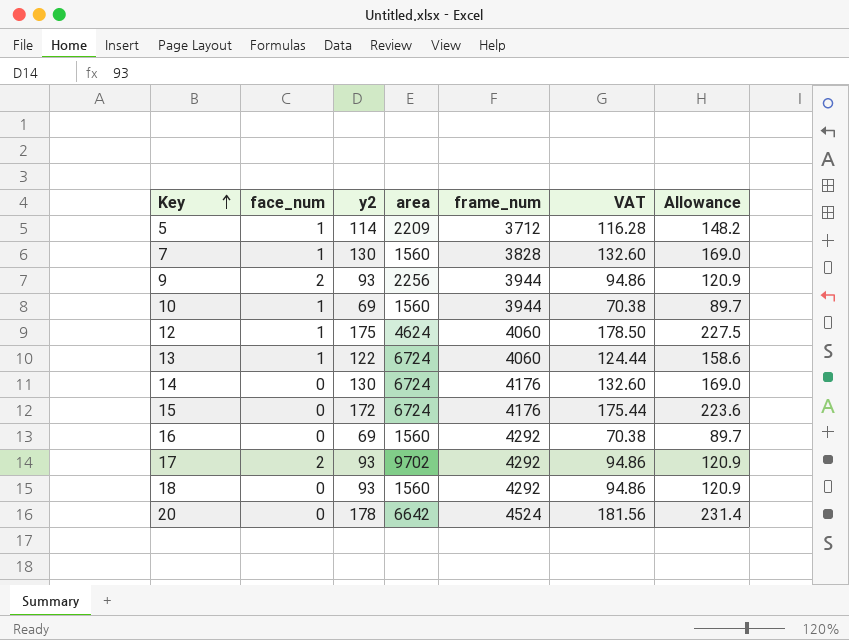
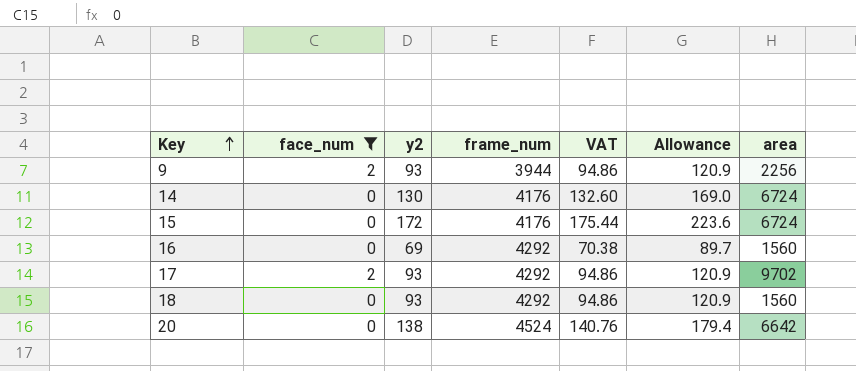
filter: none -> face_num != 1
column area | position: 4 -> 7
20 | y2: 178 -> 138
20 | VAT: 181.56 -> 140.76
20 | Allowance: 231.4 -> 179.4

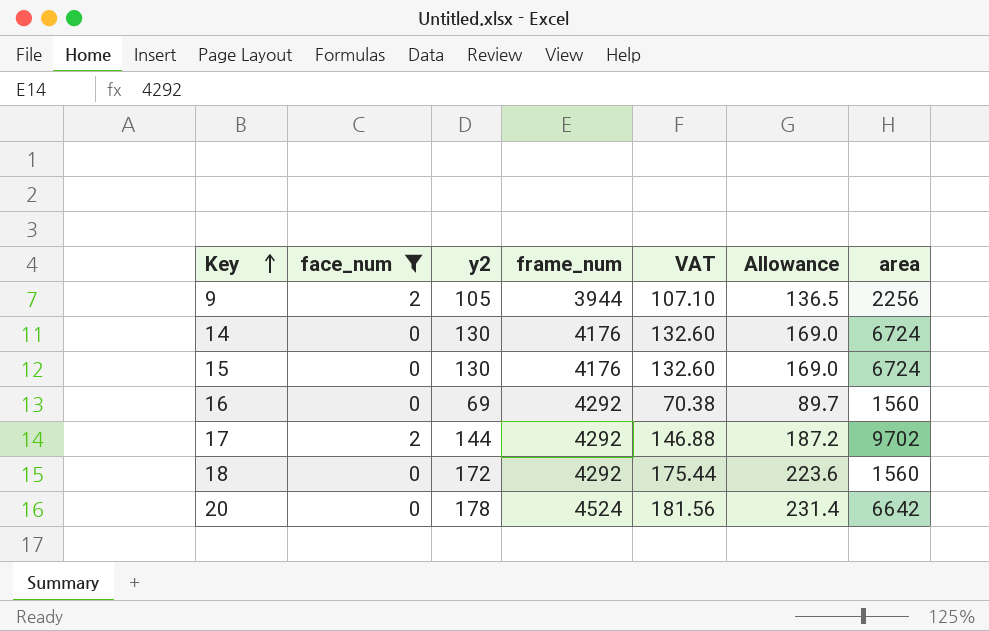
9 | y2: 93 -> 105
9 | VAT: 94.86 -> 107.10
9 | Allowance: 120.9 -> 136.5
15 | y2: 172 -> 130
15 | VAT: 175.44 -> 132.60
15 | Allowance: 223.6 -> 169.0
17 | y2: 93 -> 144
17 | VAT: 94.86 -> 146.88
17 | Allowance: 120.9 -> 187.2
18 | y2: 93 -> 172
18 | VAT: 94.86 -> 175.44
18 | Allowance: 120.9 -> 223.6
20 | y2: 138 -> 178
20 | VAT: 140.76 -> 181.56
20 | Allowance: 179.4 -> 231.4

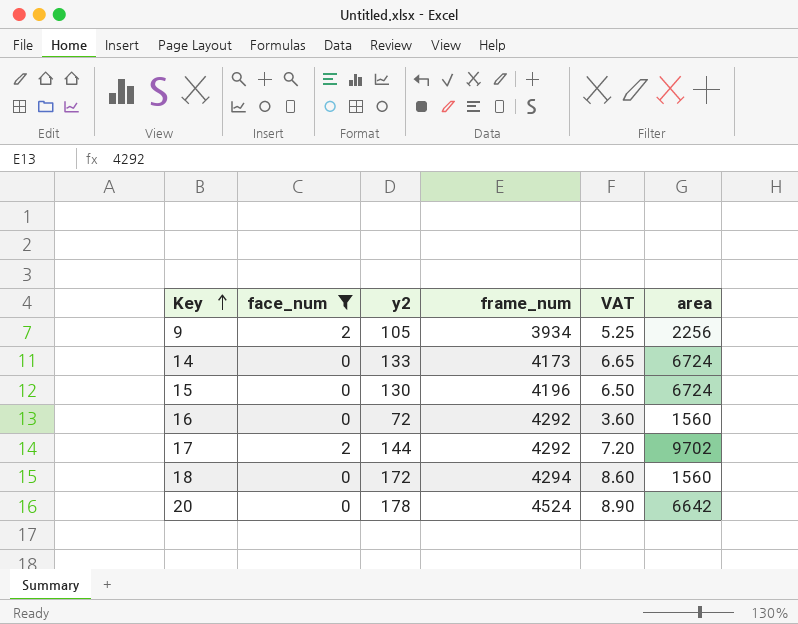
column Allowance | formula: [y2] * 1.3 -> none
column VAT | formula: [y2] * 1.02 -> [y2] * 0.05
9 | frame_num: 3944 -> 3934
14 | y2: 130 -> 133
14 | frame_num: 4176 -> 4173
15 | frame_num: 4176 -> 4196
16 | y2: 69 -> 72
18 | frame_num: 4292 -> 4294

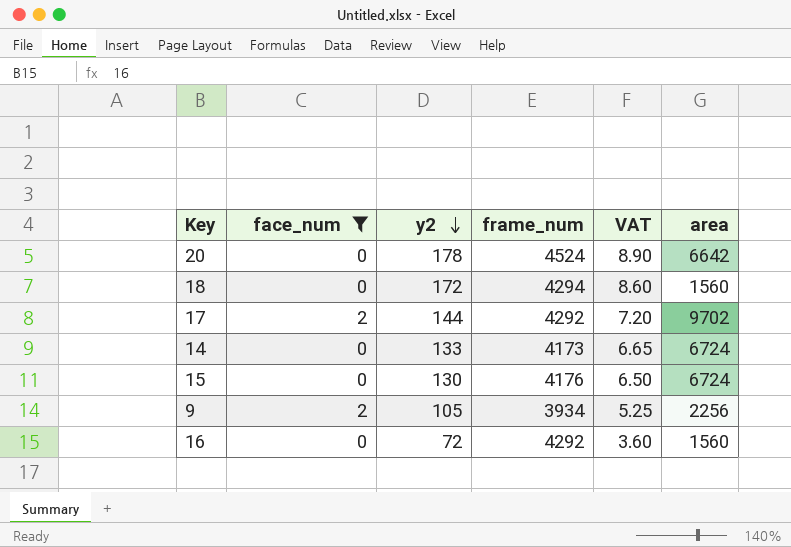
row order: Key ascending -> y2 descending
15 | frame_num: 4196 -> 4176

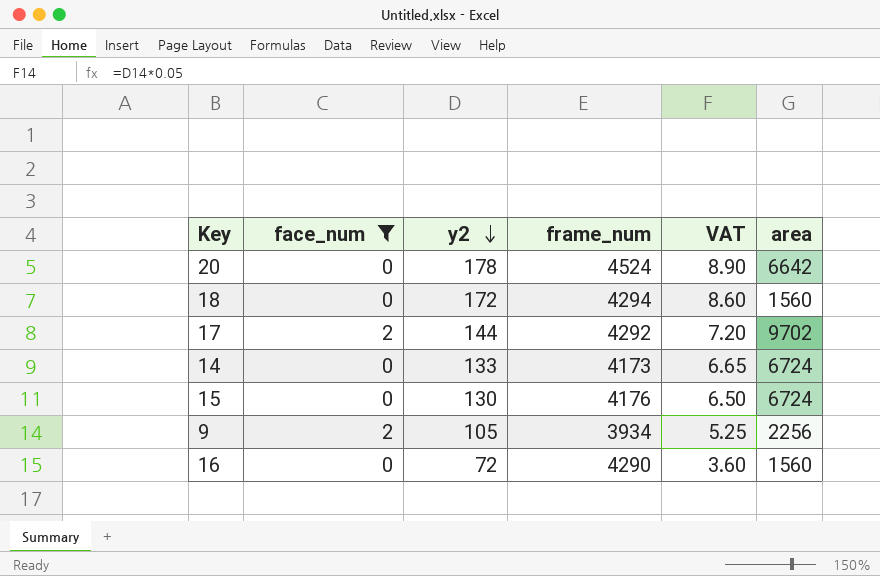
16 | frame_num: 4292 -> 4290

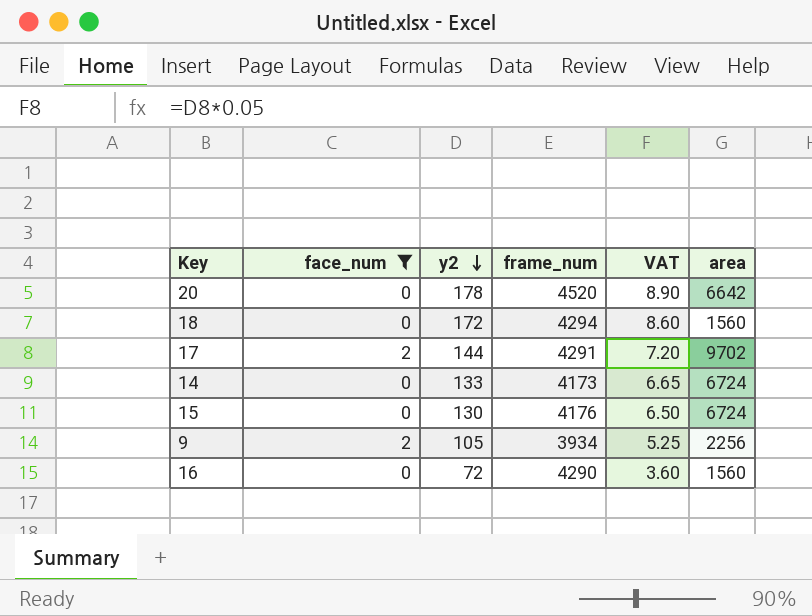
20 | frame_num: 4524 -> 4520
17 | frame_num: 4292 -> 4291

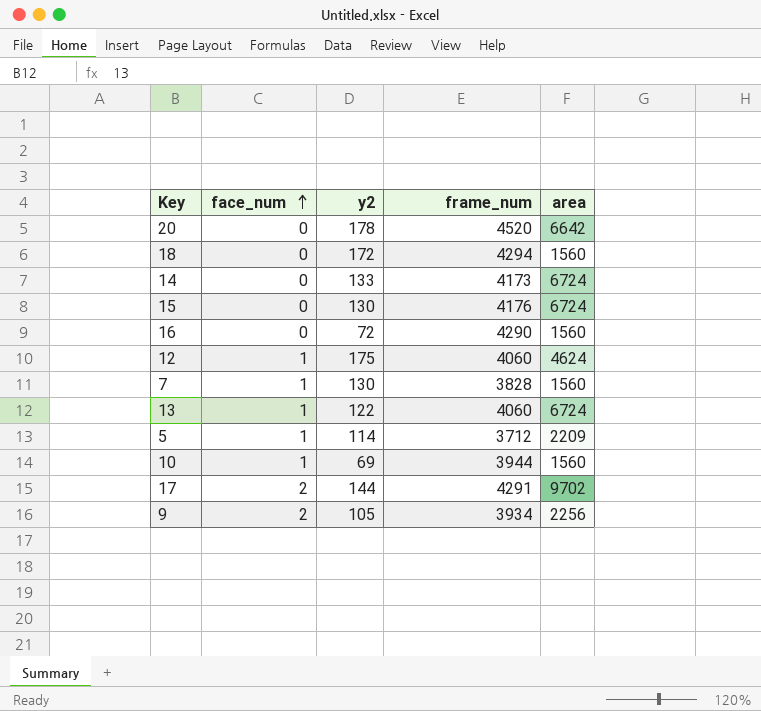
filter: face_num != 1 -> none
row order: y2 descending -> face_num ascending
column VAT | formula: [y2] * 0.05 -> none

